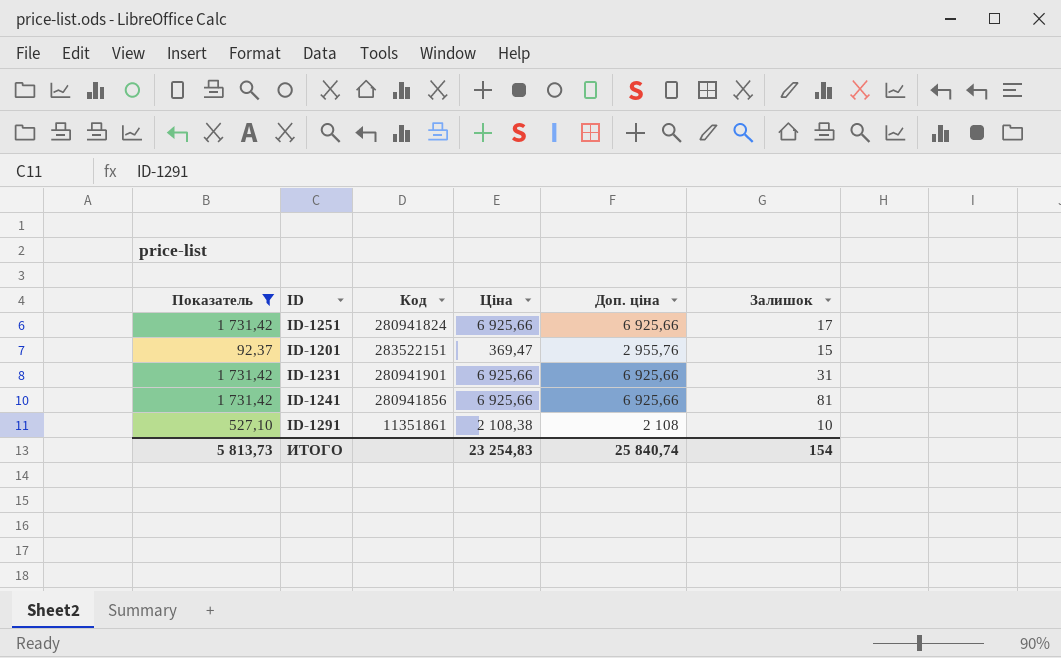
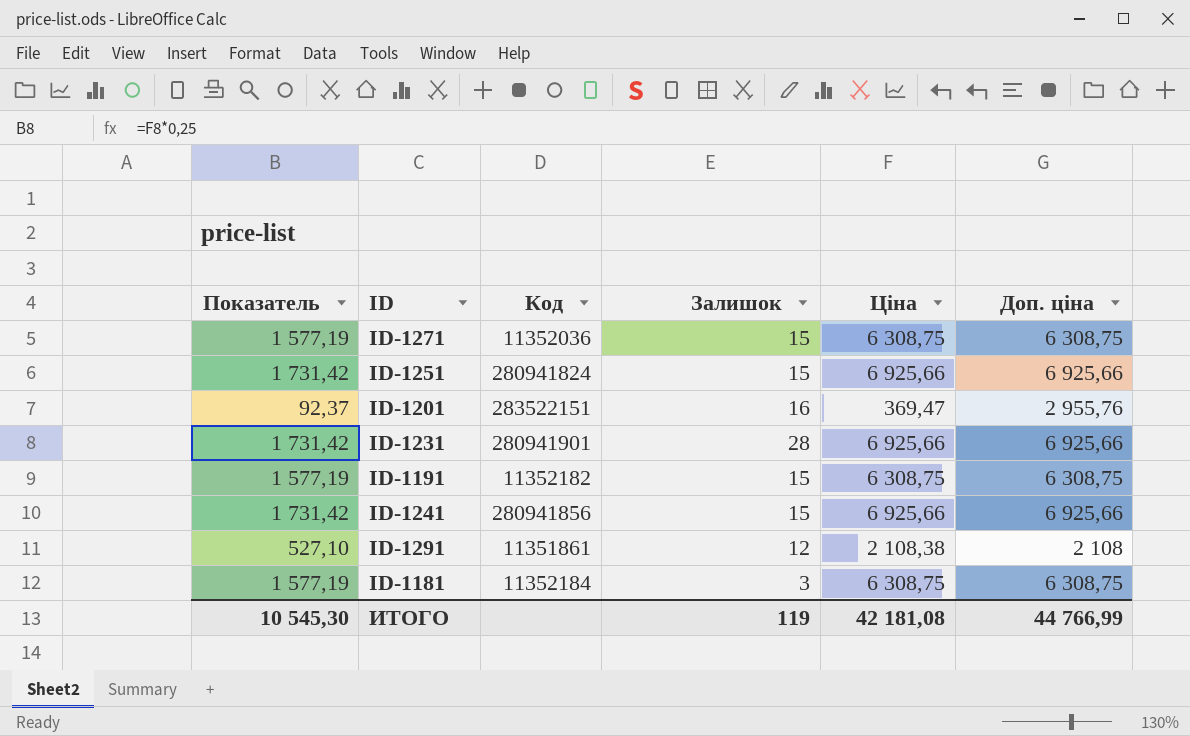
filter: Показатель != 1 577,19 -> none
column Залишок | position: 6 -> 4
ID-1251 | Залишок: 17 -> 15
ID-1201 | Залишок: 15 -> 16
ID-1231 | Залишок: 31 -> 28
ID-1241 | Залишок: 81 -> 15
ID-1291 | Залишок: 10 -> 12
ИТОГО | Показатель: 5 813,73 -> 10 545,30
ИТОГО | Залишок: 154 -> 119
ИТОГО | Ціна: 23 254,83 -> 42 181,08
ИТОГО | Доп. ціна: 25 840,74 -> 44 766,99

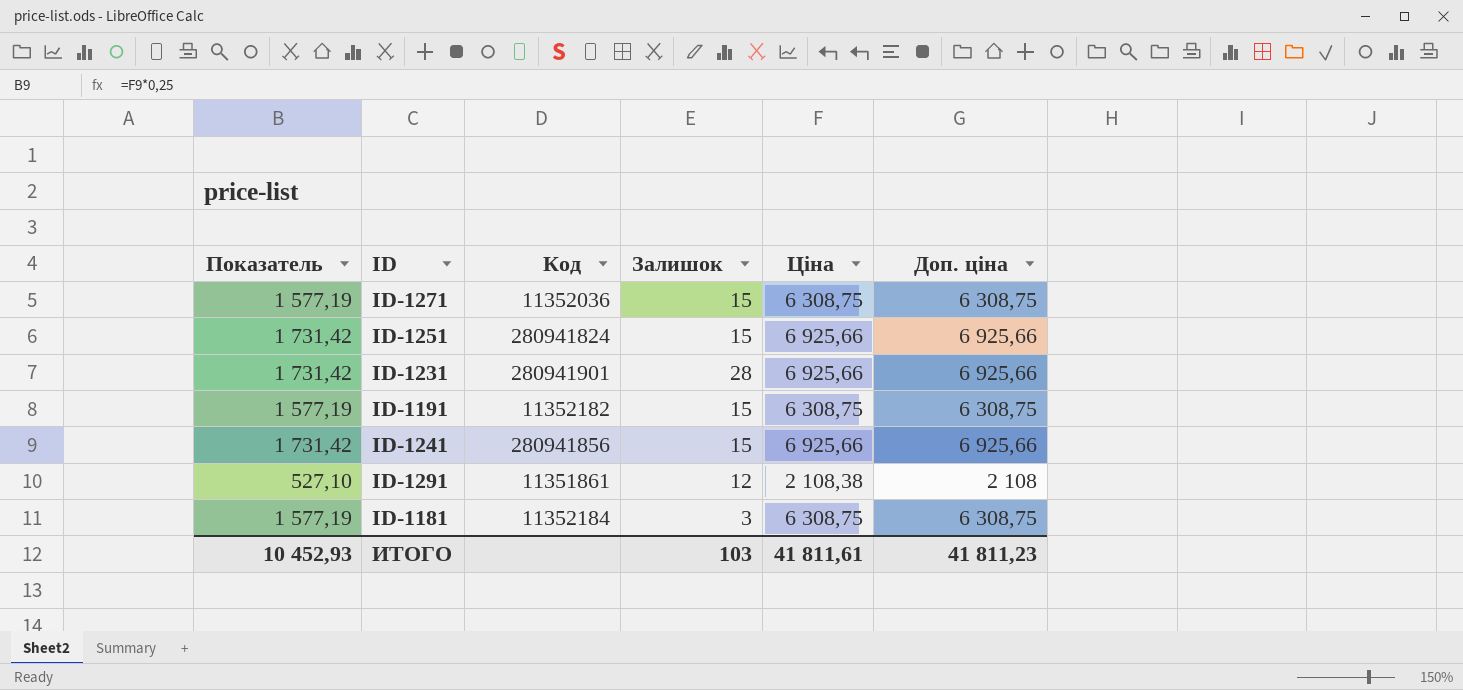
row ID-1201: 92,37 | 283522151 | 16 | 369,47 | 2 955,76 -> none
ИТОГО | Показатель: 10 545,30 -> 10 452,93
ИТОГО | Залишок: 119 -> 103
ИТОГО | Ціна: 42 181,08 -> 41 811,61
ИТОГО | Доп. ціна: 44 766,99 -> 41 811,23

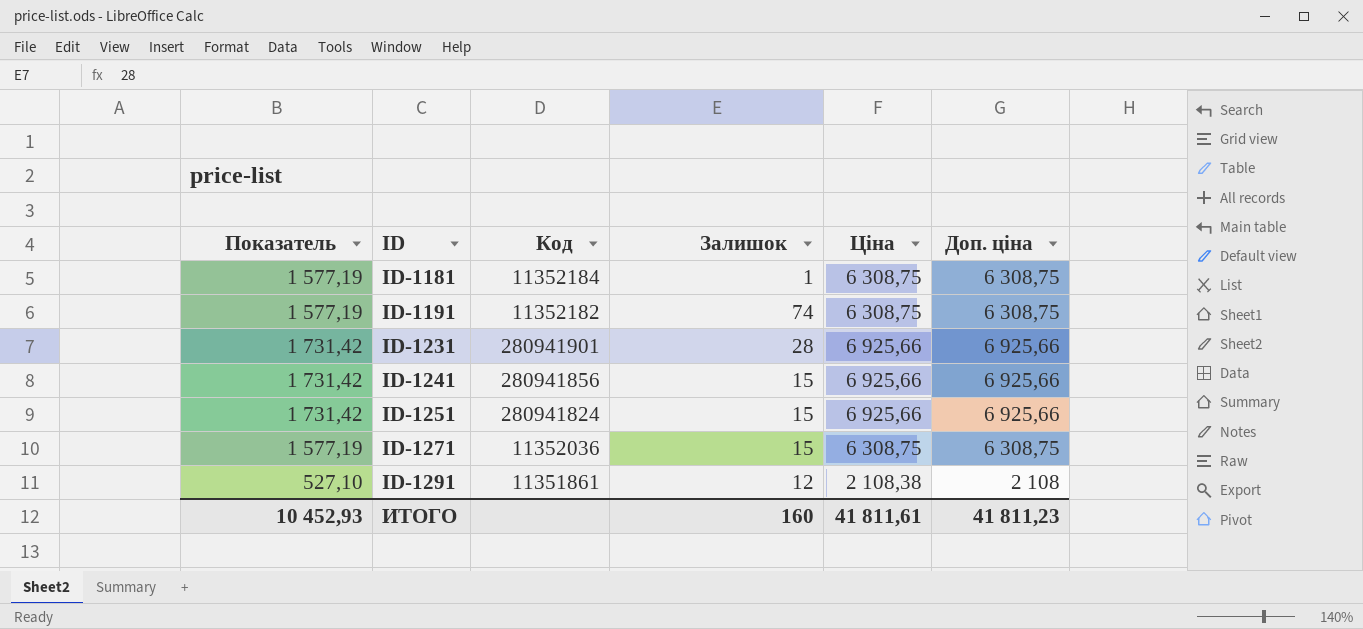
row order: none -> ID ascending
ID-1181 | Залишок: 3 -> 1
ID-1191 | Залишок: 15 -> 74
ИТОГО | Залишок: 103 -> 160

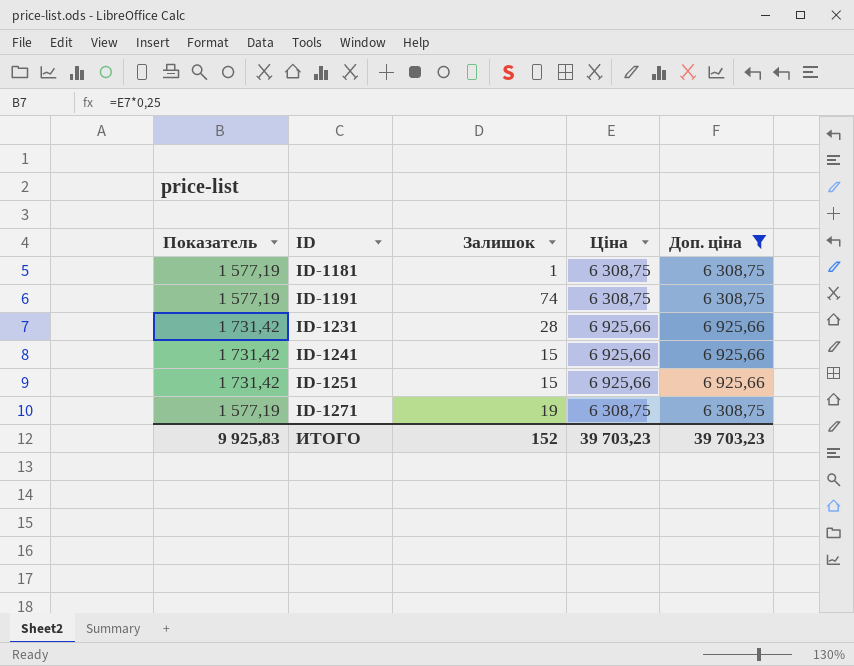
filter: none -> Доп. ціна != 2 108
column Код | position: 3 -> none
ID-1271 | Залишок: 15 -> 19
ИТОГО | Показатель: 10 452,93 -> 9 925,83
ИТОГО | Залишок: 160 -> 152
ИТОГО | Ціна: 41 811,61 -> 39 703,23
ИТОГО | Доп. ціна: 41 811,23 -> 39 703,23

